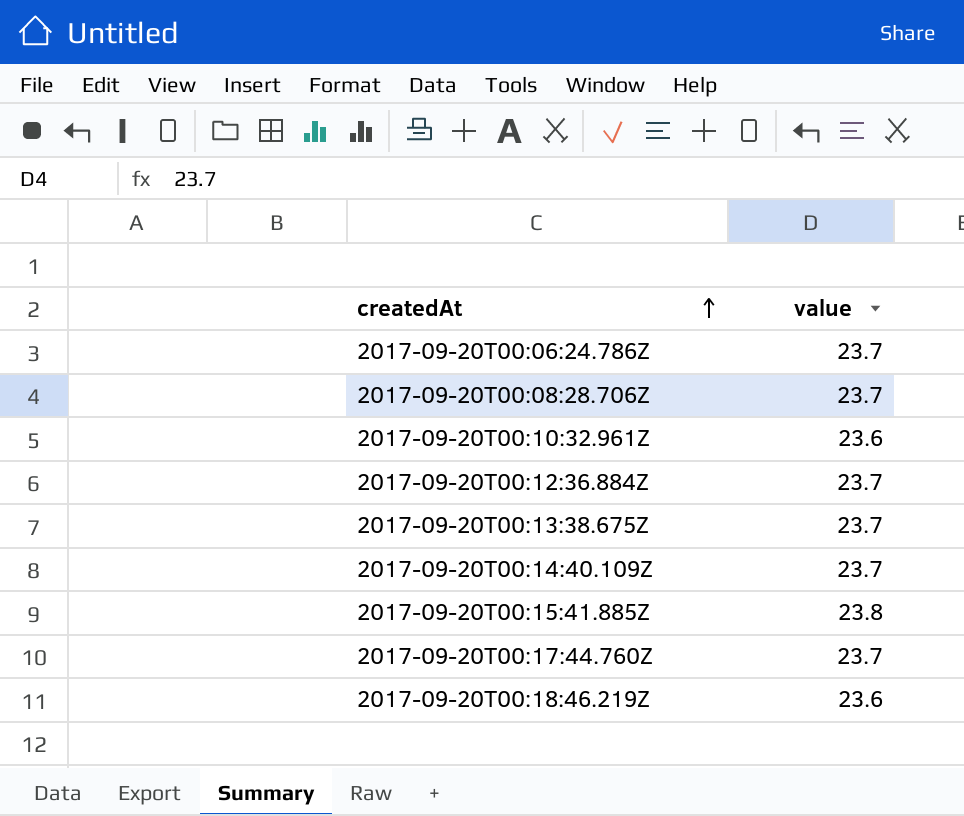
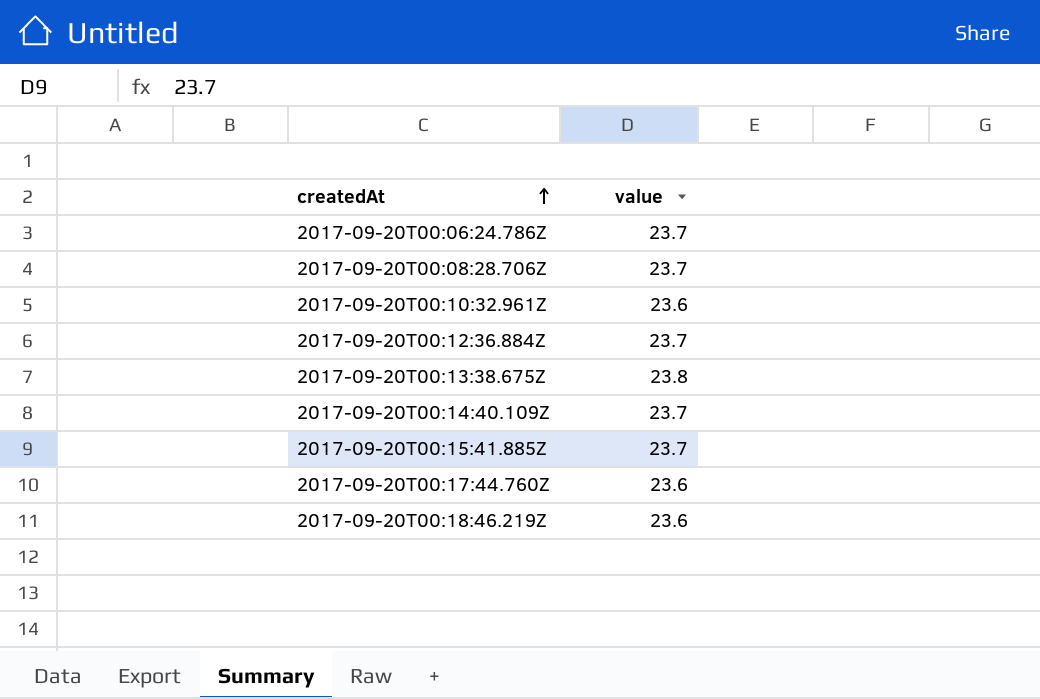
2017-09-20T00:13:38.675Z | value: 23.7 -> 23.8
2017-09-20T00:15:41.885Z | value: 23.8 -> 23.7
2017-09-20T00:17:44.760Z | value: 23.7 -> 23.6

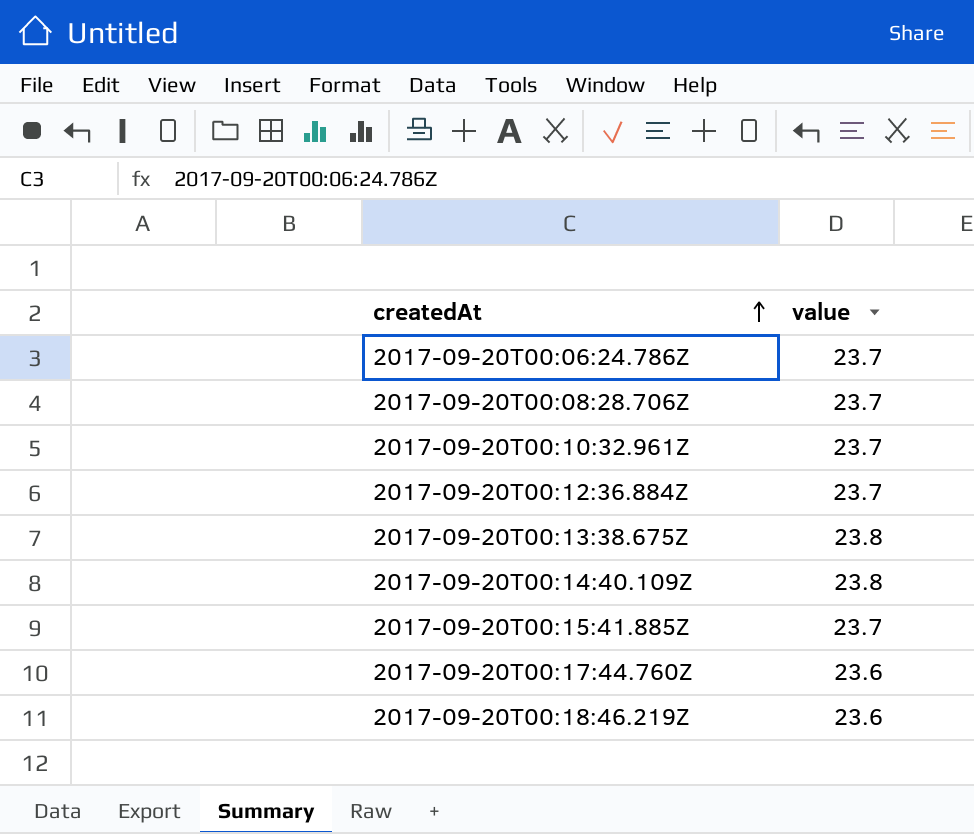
2017-09-20T00:10:32.961Z | value: 23.6 -> 23.7
2017-09-20T00:14:40.109Z | value: 23.7 -> 23.8

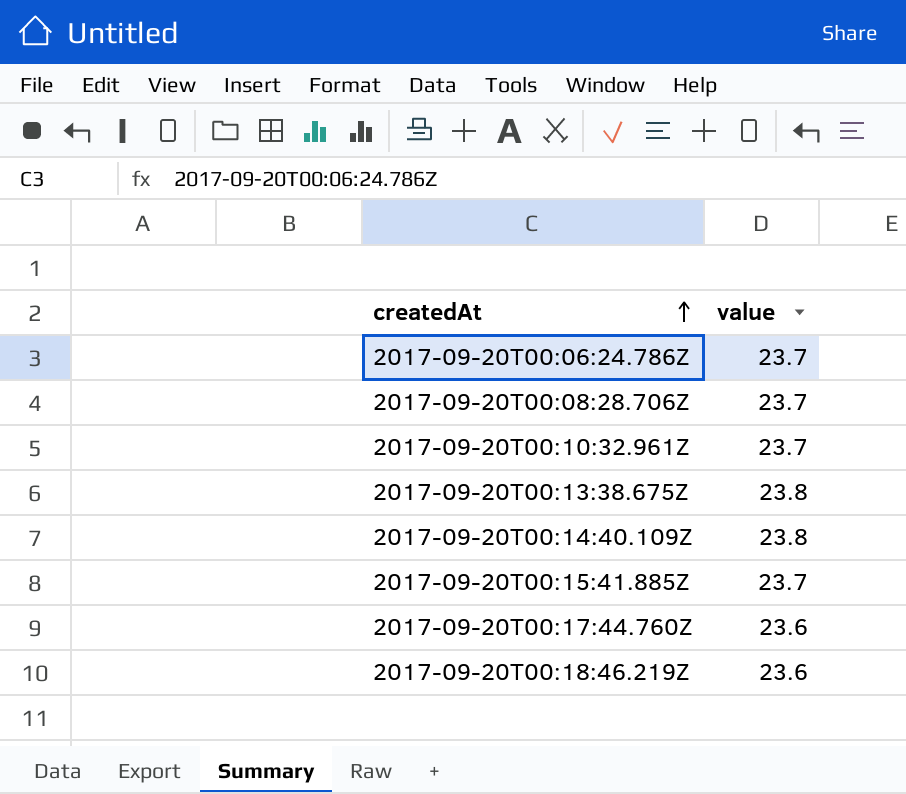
row 2017-09-20T00:12:36.884Z: 23.7 -> none

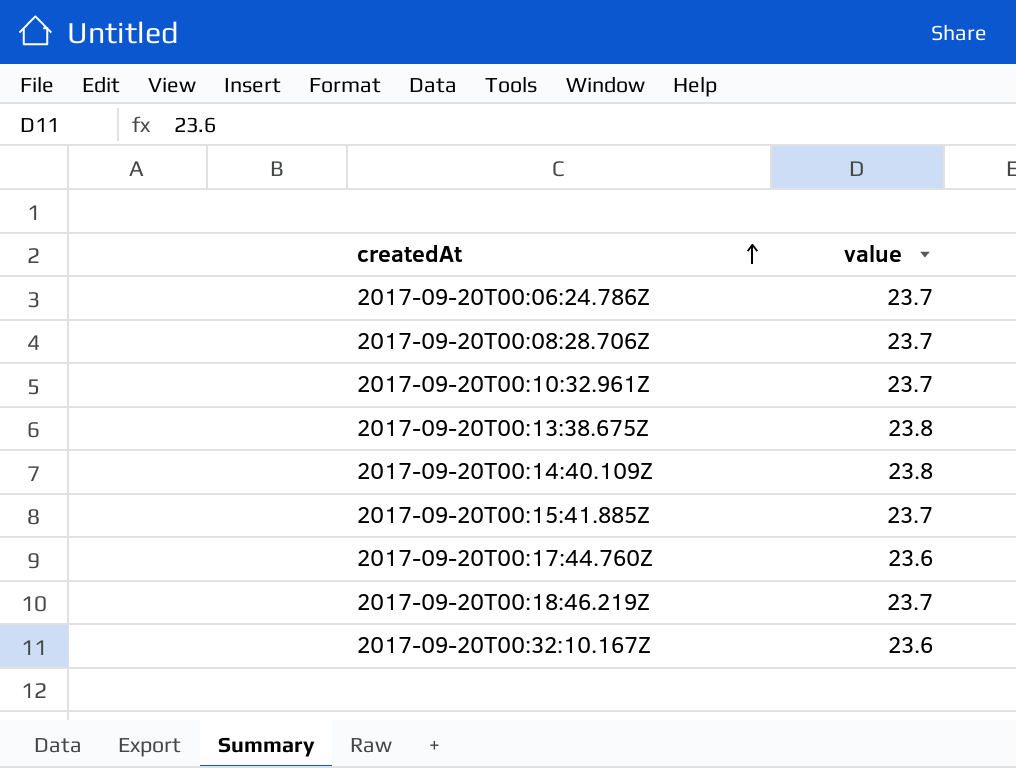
2017-09-20T00:18:46.219Z | value: 23.6 -> 23.7
row 2017-09-20T00:32:10.167Z: none -> 23.6

